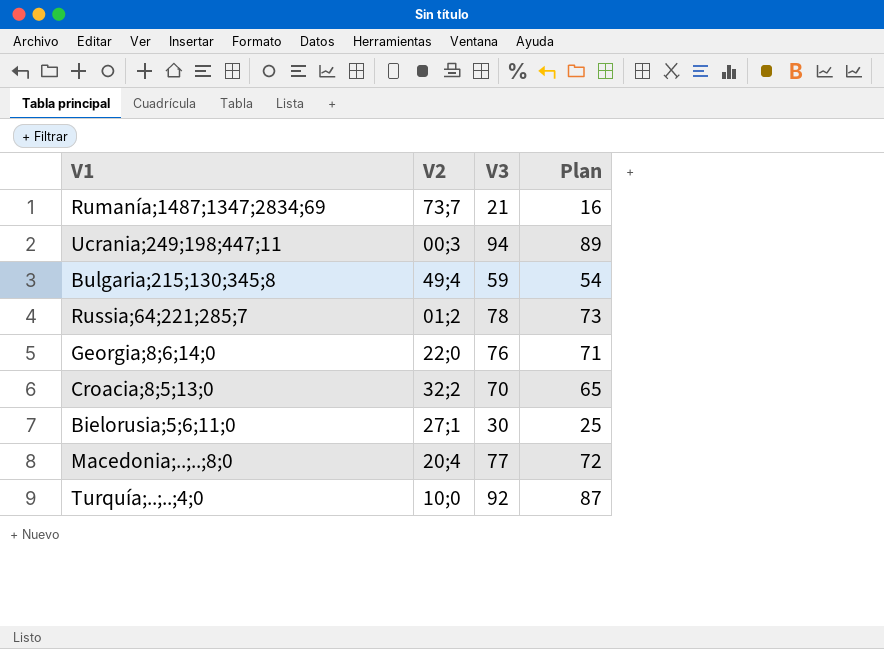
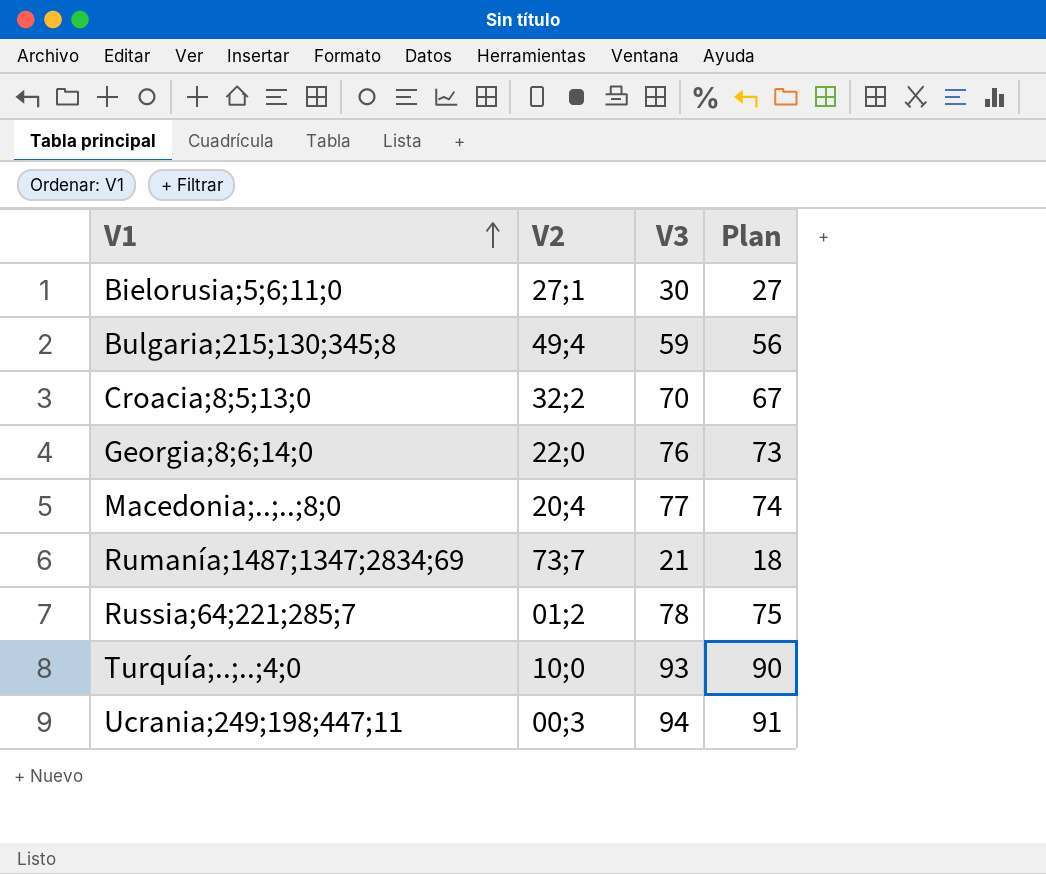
row order: none -> V1 ascending
column Plan | formula: [V3] - 5 -> [V3] - 3
Turquía;..;..;4;0 | V3: 92 -> 93

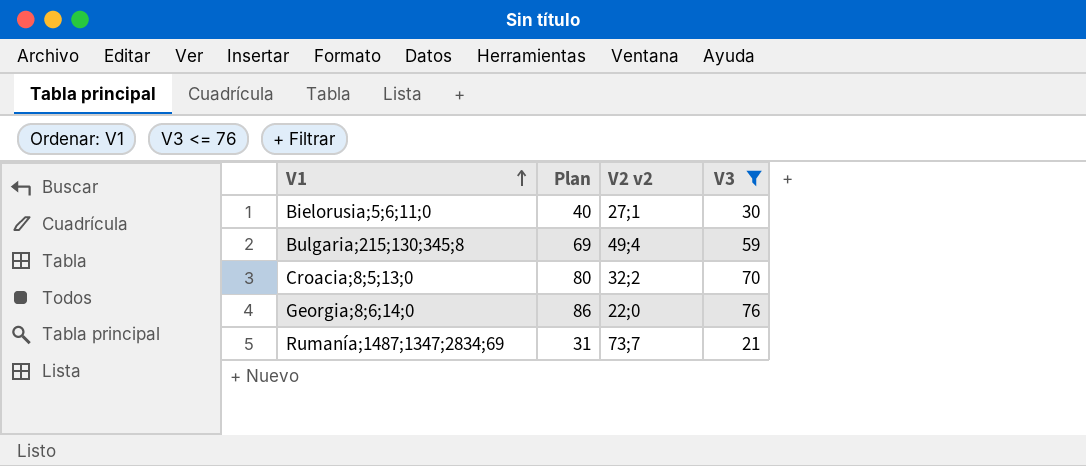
filter: none -> V3 <= 76
column Plan | formula: [V3] - 3 -> [V3] + 10
column Plan | position: 4 -> 2
column name: V2 -> V2 v2

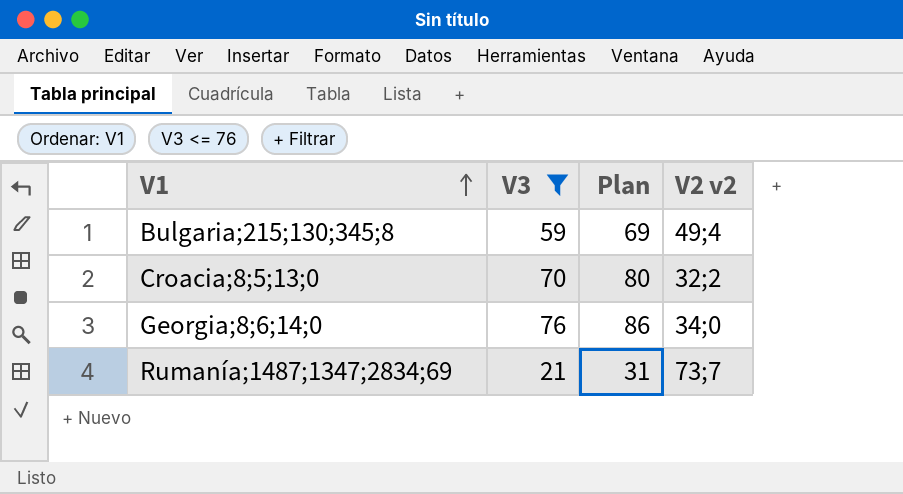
column V3 | position: 4 -> 2
row Bielorusia;5;6;11;0: 40 | 27;1 | 30 -> none
Georgia;8;6;14;0 | V2 v2: 22;0 -> 34;0

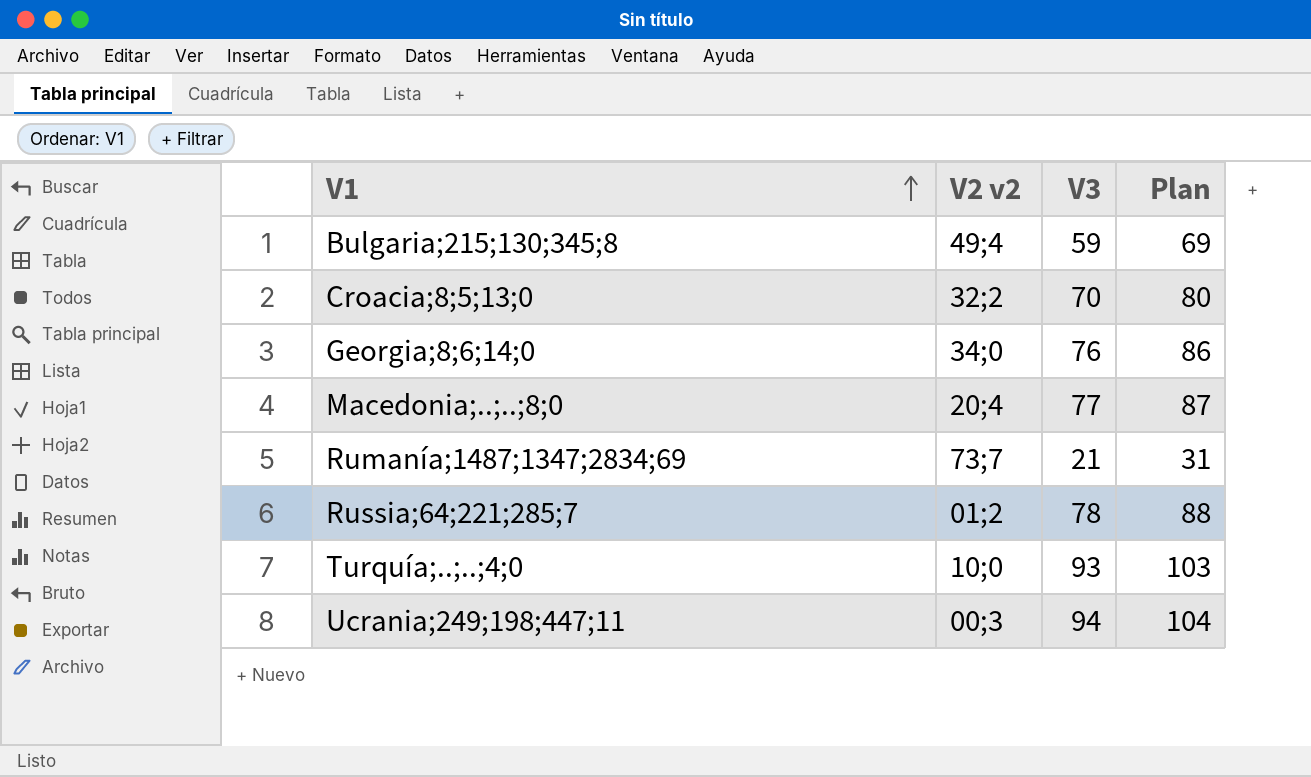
filter: V3 <= 76 -> none
column V2 v2 | position: 4 -> 2

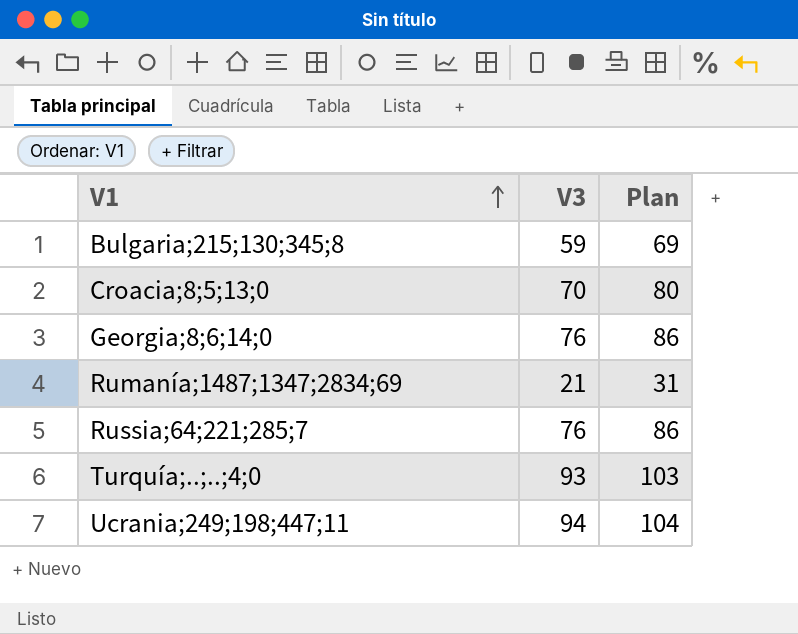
column V2 v2 | position: 2 -> none
row Macedonia;..;..;8;0: 20;4 | 77 | 87 -> none
Russia;64;221;285;7 | V3: 78 -> 76
Russia;64;221;285;7 | Plan: 88 -> 86

